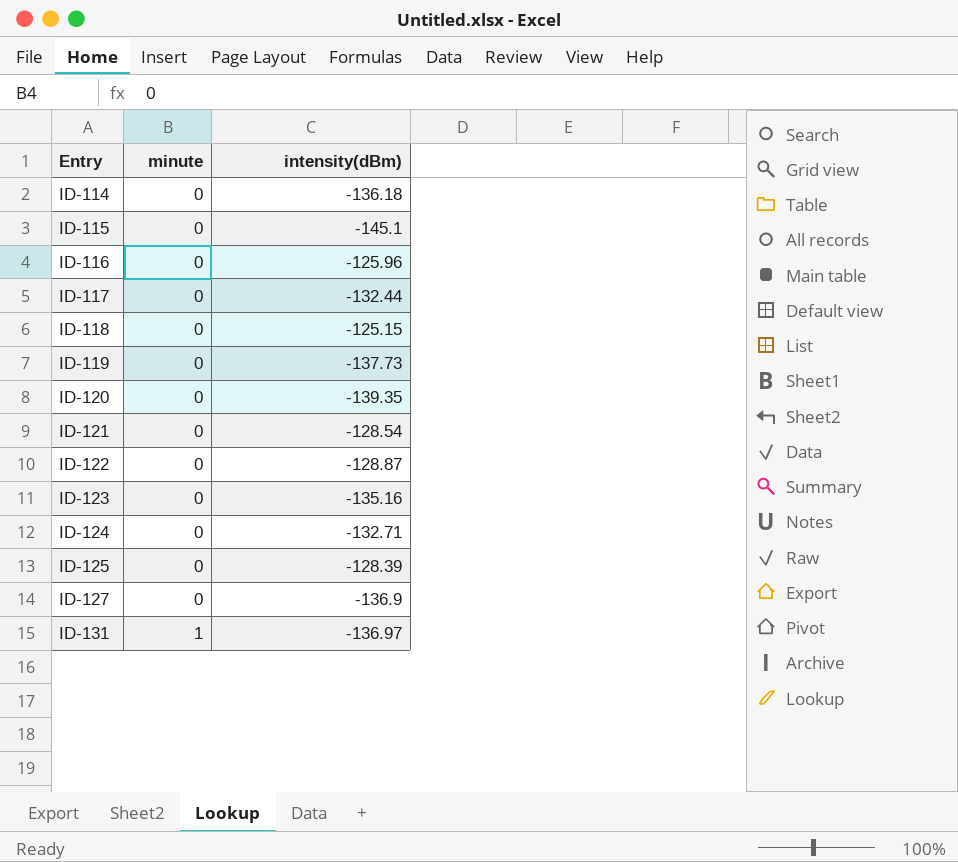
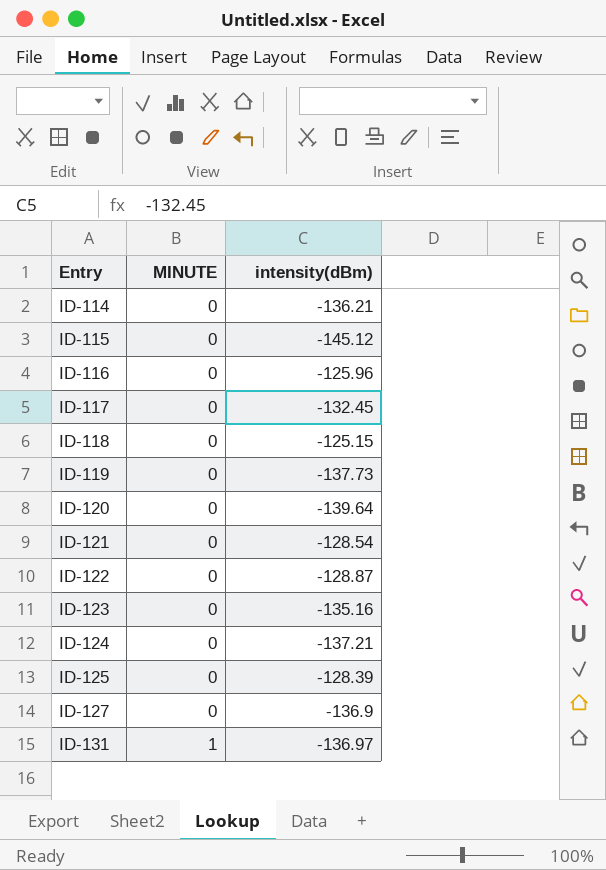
column name: minute -> MINUTE
ID-114 | intensity(dBm): -136.18 -> -136.21
ID-115 | intensity(dBm): -145.1 -> -145.12
ID-117 | intensity(dBm): -132.44 -> -132.45
ID-120 | intensity(dBm): -139.35 -> -139.64
ID-124 | intensity(dBm): -132.71 -> -137.21

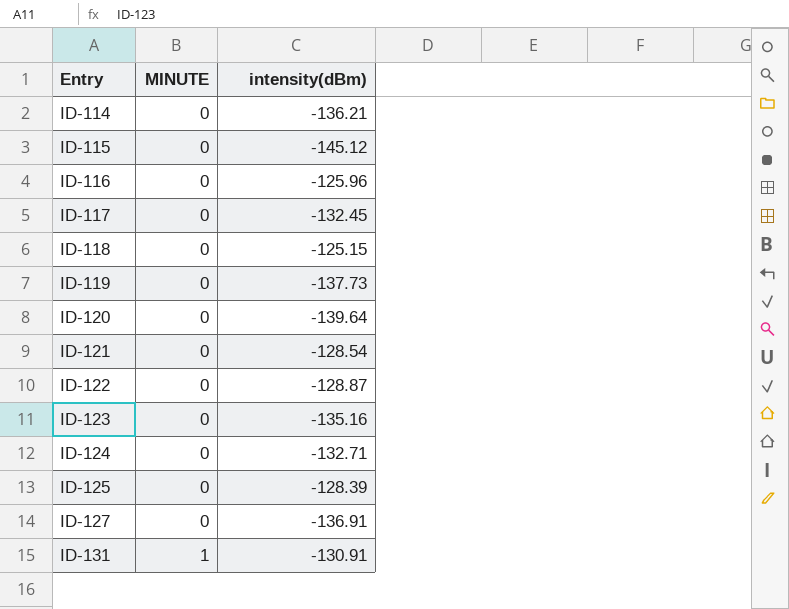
ID-124 | intensity(dBm): -137.21 -> -132.71
ID-127 | intensity(dBm): -136.9 -> -136.91
ID-131 | intensity(dBm): -136.97 -> -130.91

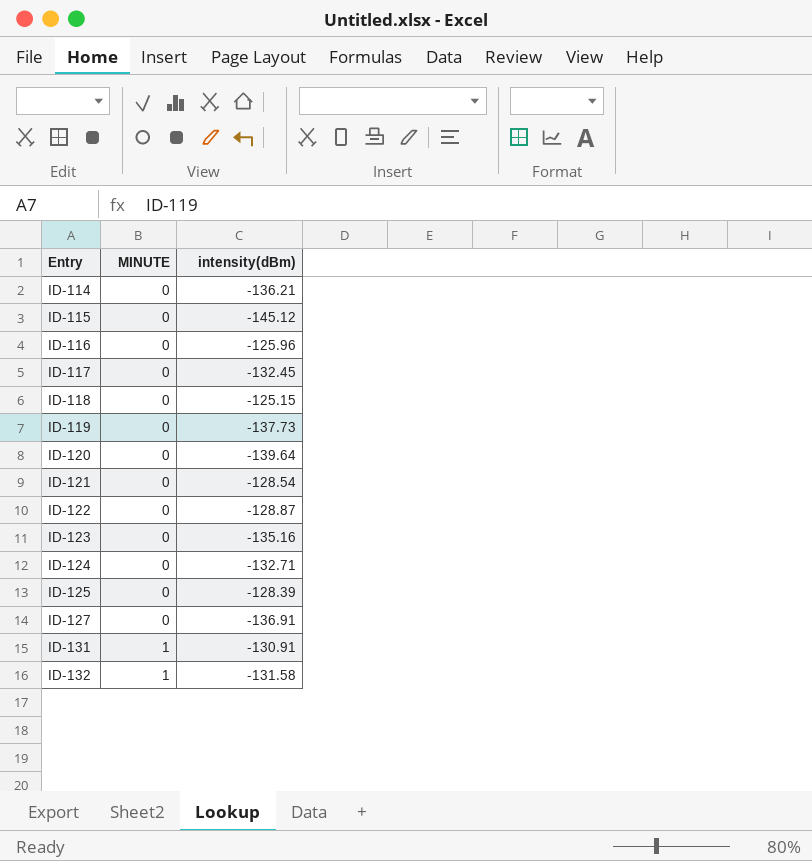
row ID-132: none -> 1 | -131.58

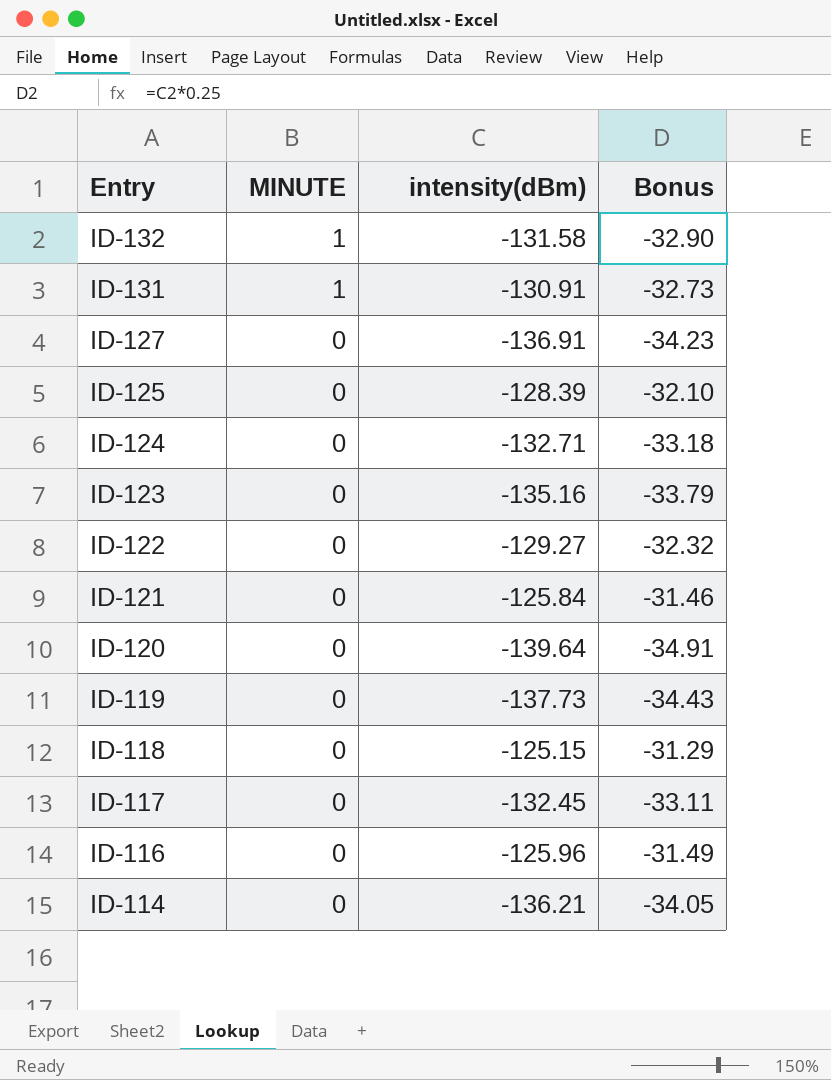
row order: Entry ascending -> Entry descending
column Bonus | formula: none -> [intensity(dBm)] * 0.25
row ID-115: 0 | -145.12 -> none
ID-122 | intensity(dBm): -128.87 -> -129.27
ID-121 | intensity(dBm): -128.54 -> -125.84

